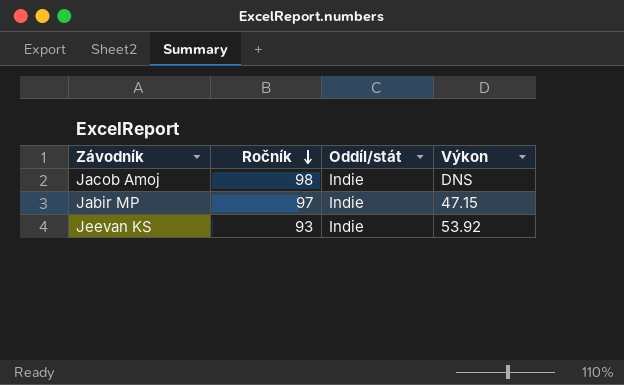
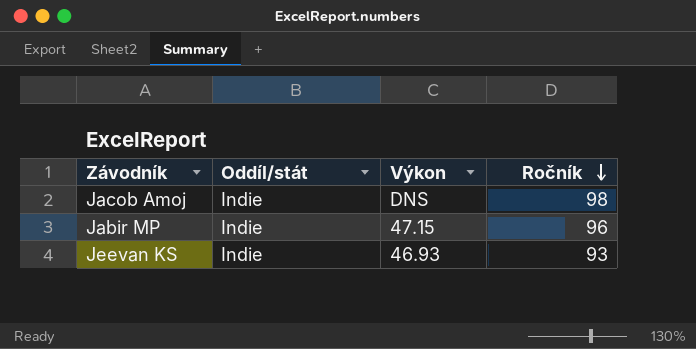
column Ročník | position: 2 -> 4
Jabir MP | Ročník: 97 -> 96
Jeevan KS | Výkon: 53.92 -> 46.93

